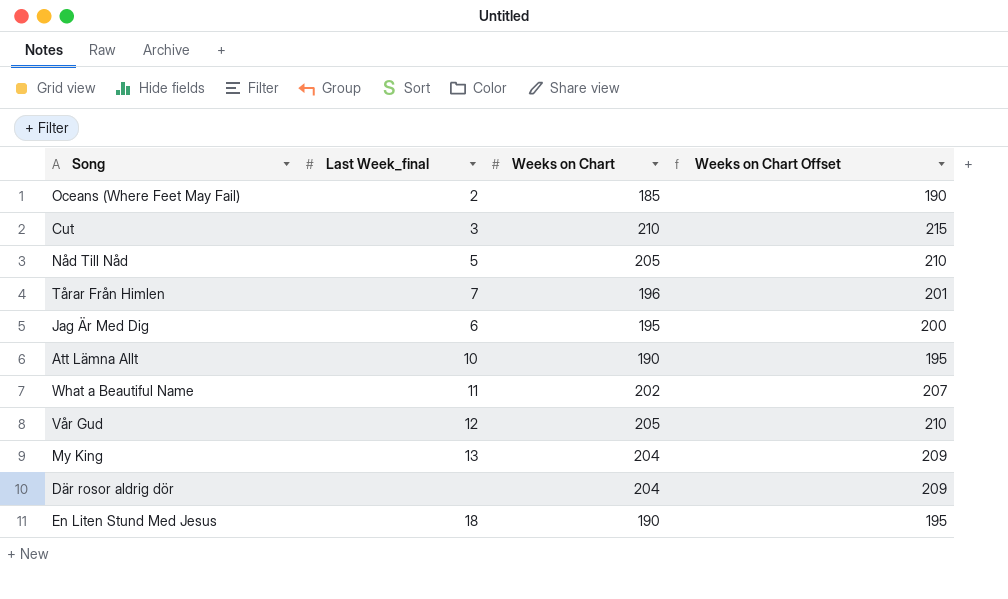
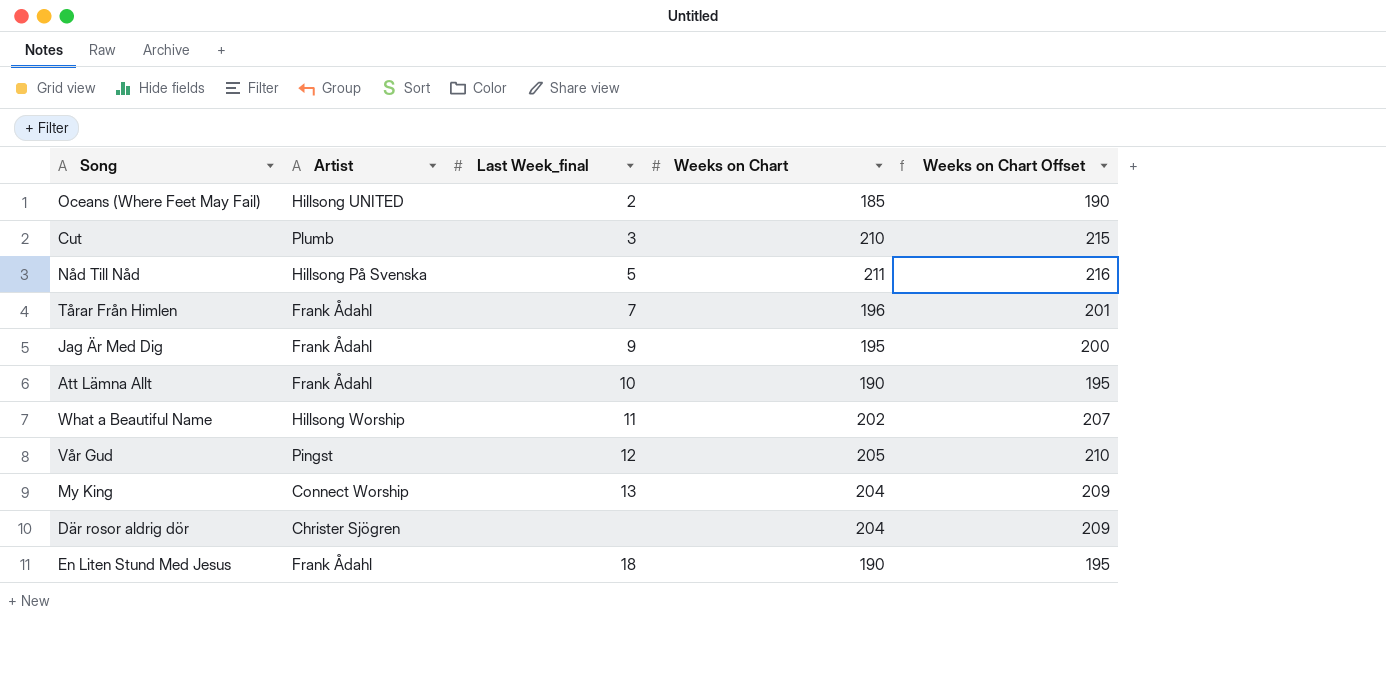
column Artist | position: none -> 2
Nåd Till Nåd | Weeks on Chart: 205 -> 211
Nåd Till Nåd | Weeks on Chart Offset: 210 -> 216
Jag Är Med Dig | Last Week_final: 6 -> 9

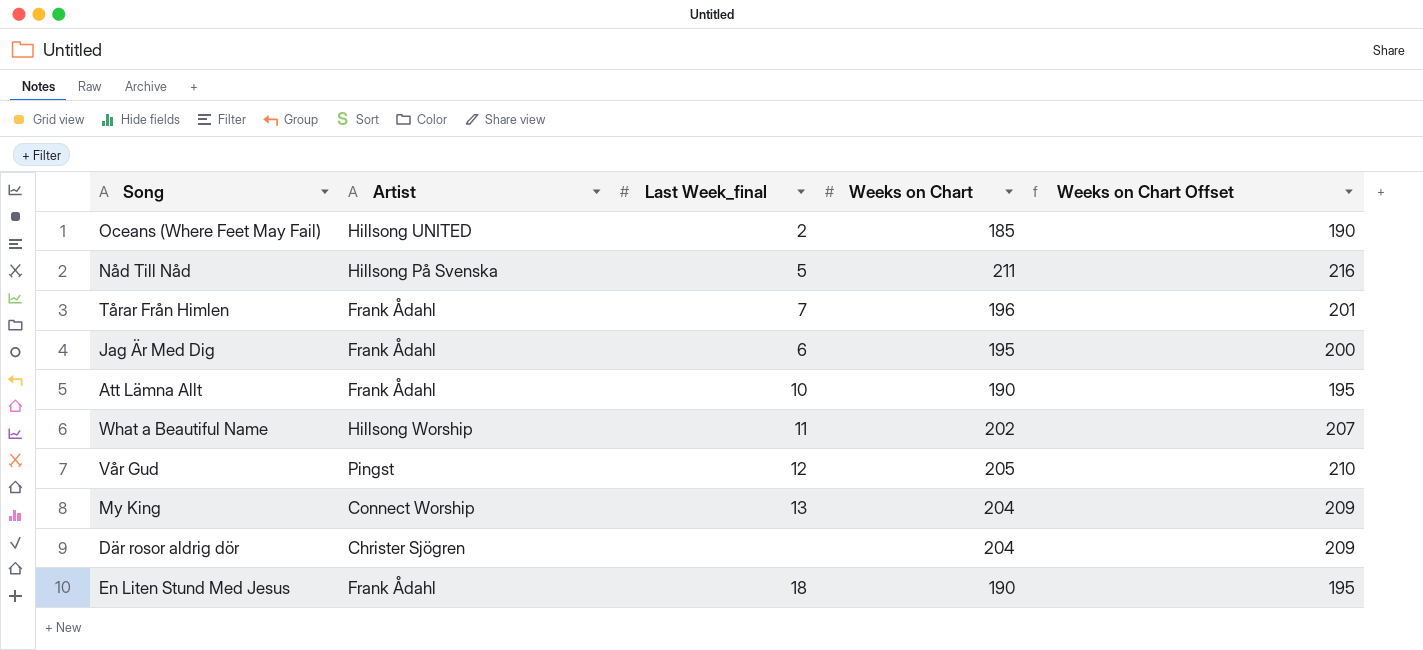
row Cut: Plumb | 3 | 210 | 215 -> none
Jag Är Med Dig | Last Week_final: 9 -> 6

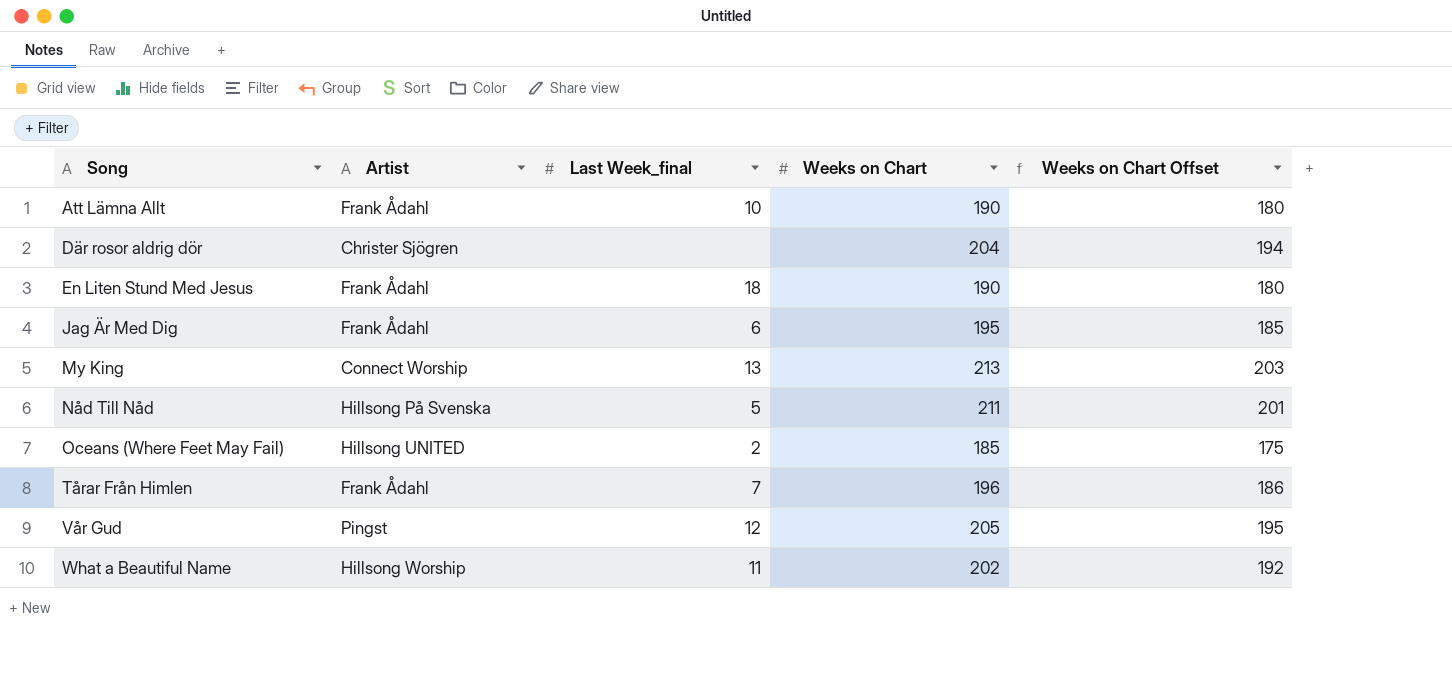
row order: none -> Song ascending
column Weeks on Chart Offset | formula: [Weeks on Chart] + 5 -> [Weeks on Chart] - 10
My King | Weeks on Chart: 204 -> 213

